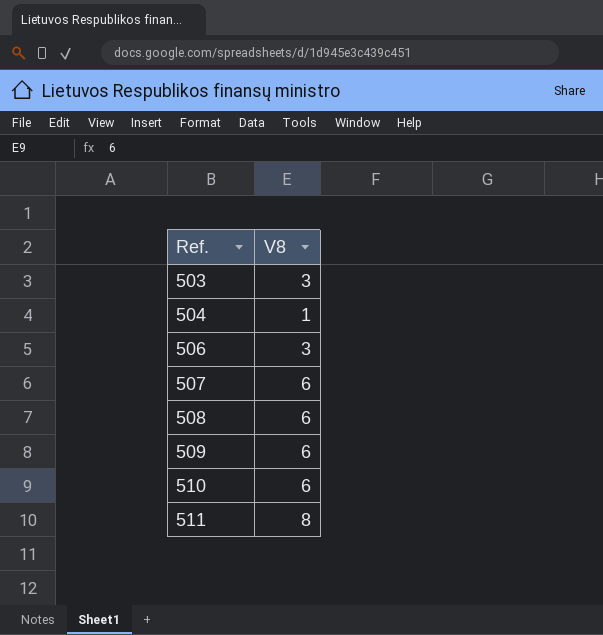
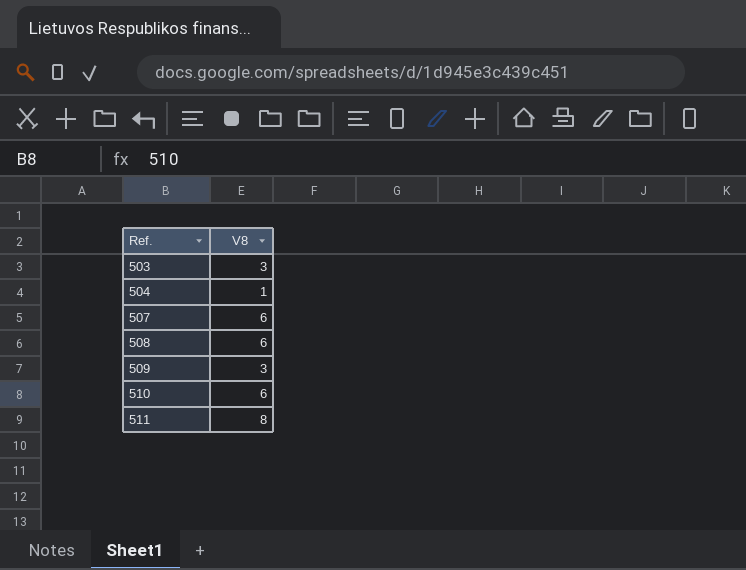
row 506: 3 -> none
509 | V8: 6 -> 3

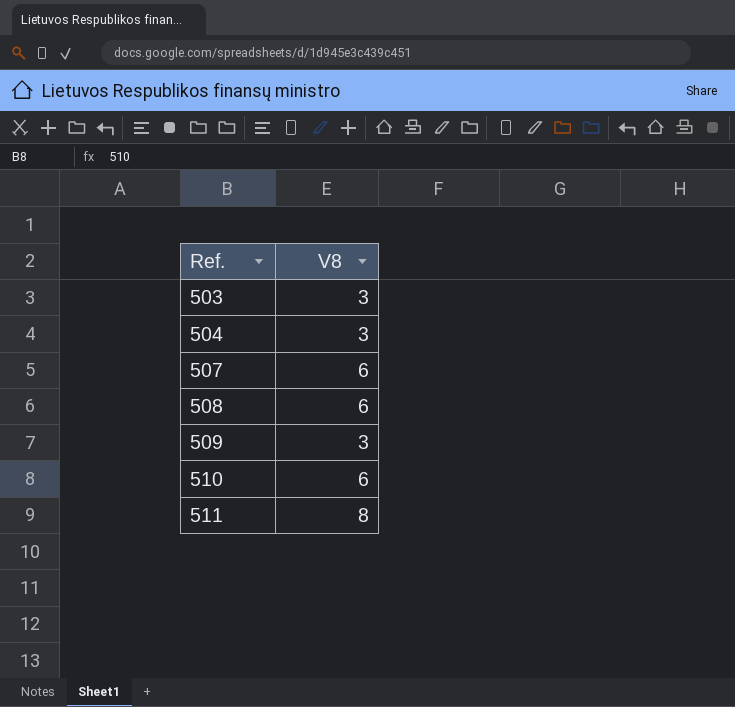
504 | V8: 1 -> 3

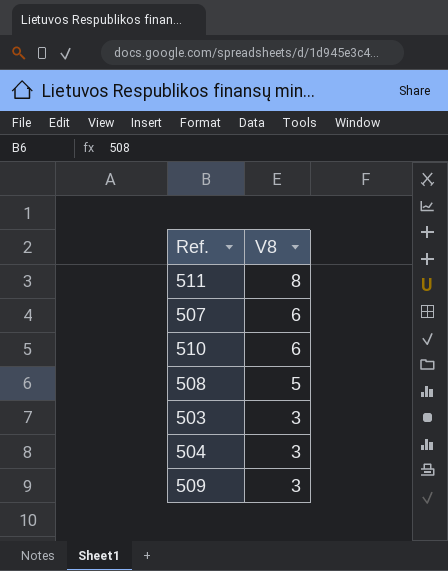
row order: Ref. ascending -> V8 descending
508 | V8: 6 -> 5

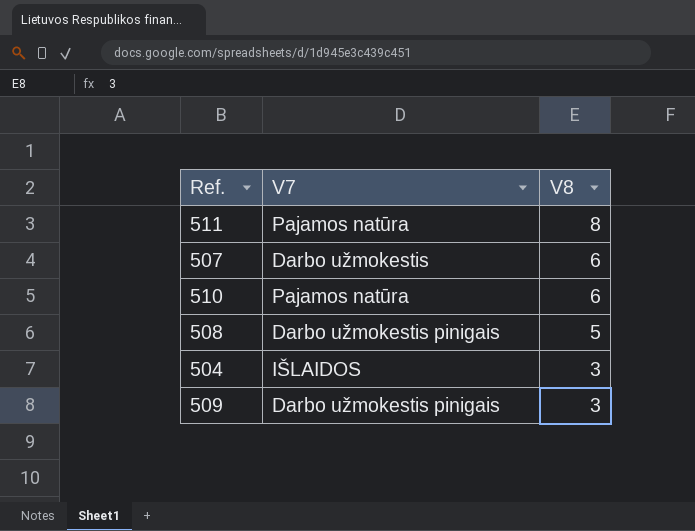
column V7 | position: none -> 2
row 503: 3 -> none

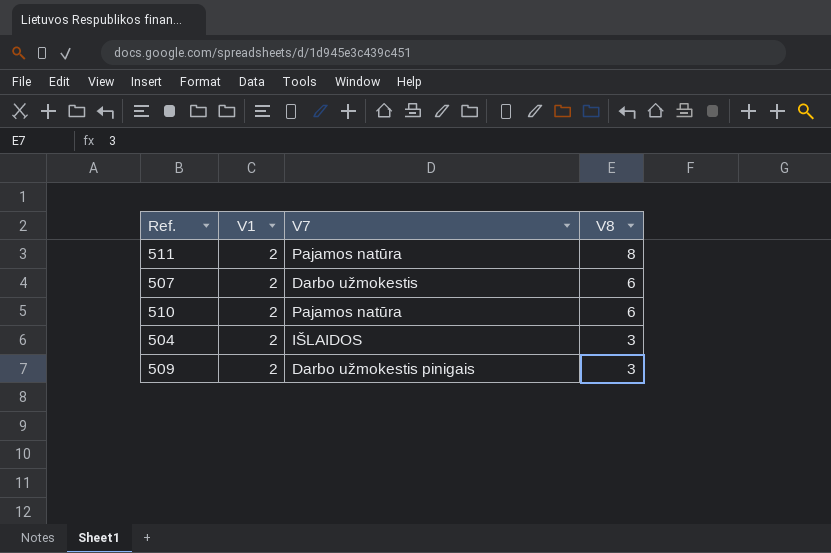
column V1 | position: none -> 2
row 508: Darbo užmokestis pinigais | 5 -> none

